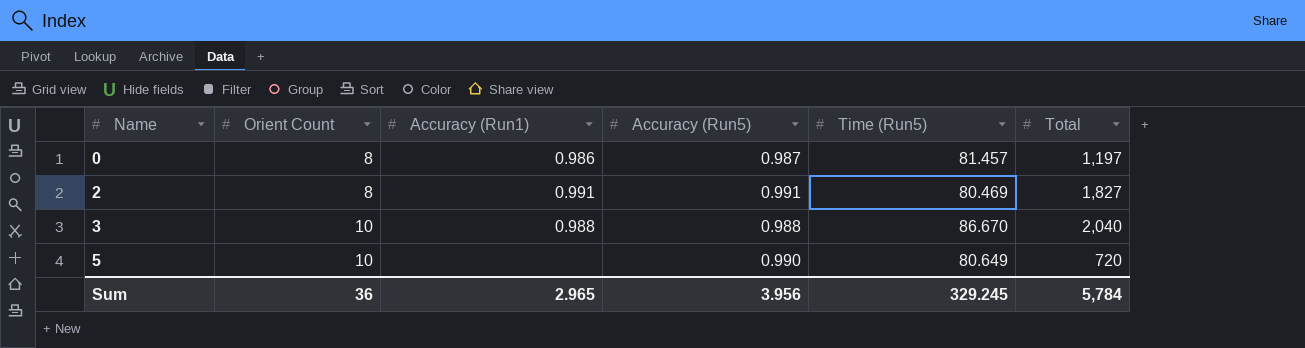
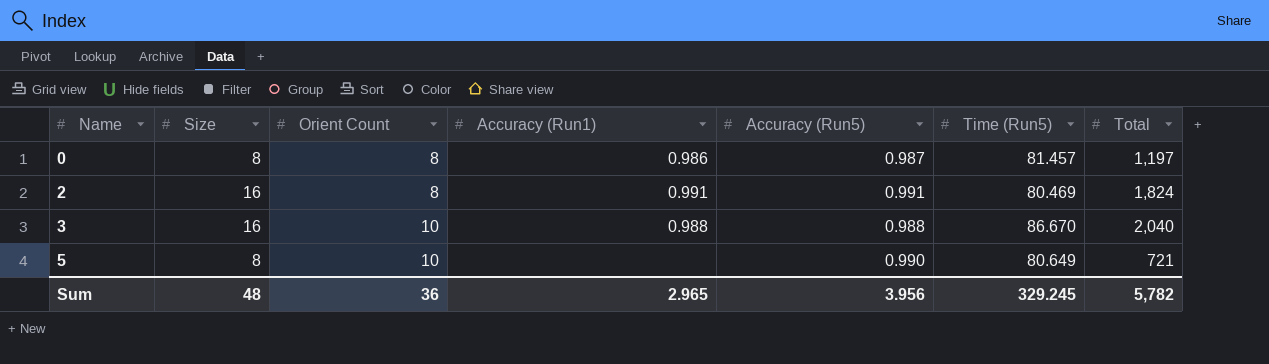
column Size | position: none -> 2
2 | Total: 1,827 -> 1,824
5 | Total: 720 -> 721
Sum | Total: 5,784 -> 5,782

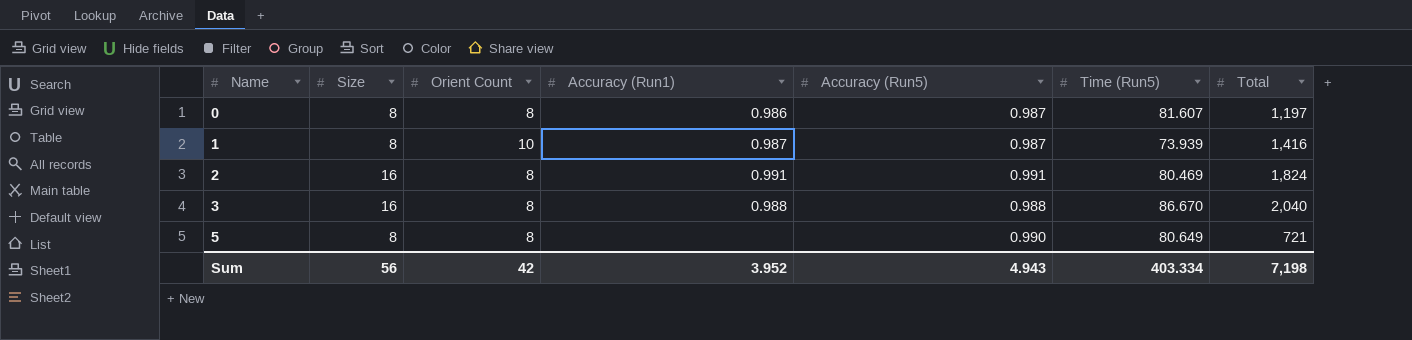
0 | Time (Run5): 81.457 -> 81.607
row 1: none -> 8 | 10 | 0.987 | 0.987 | 73.939 | 1,416
3 | Orient Count: 10 -> 8
5 | Orient Count: 10 -> 8
Sum | Size: 48 -> 56
Sum | Orient Count: 36 -> 42
Sum | Accuracy (Run1): 2.965 -> 3.952
Sum | Accuracy (Run5): 3.956 -> 4.943
Sum | Time (Run5): 329.245 -> 403.334
Sum | Total: 5,782 -> 7,198

